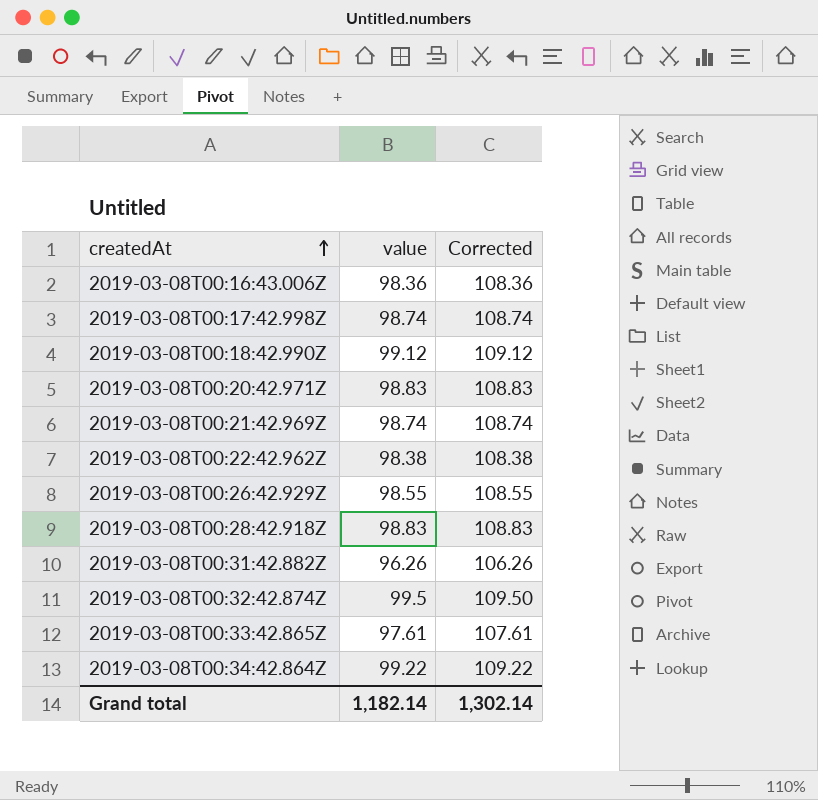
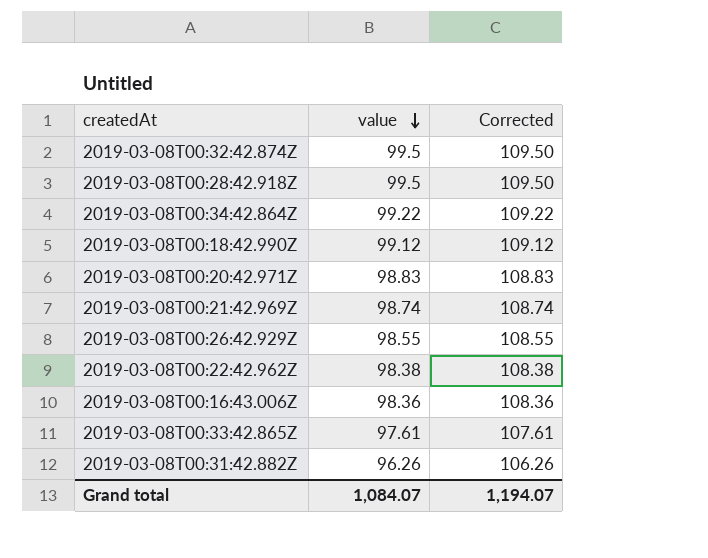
row order: createdAt ascending -> value descending
row 2019-03-08T00:17:42.998Z: 98.74 | 108.74 -> none
2019-03-08T00:28:42.918Z | value: 98.83 -> 99.5
2019-03-08T00:28:42.918Z | Corrected: 108.83 -> 109.50
Grand total | value: 1,182.14 -> 1,084.07
Grand total | Corrected: 1,302.14 -> 1,194.07

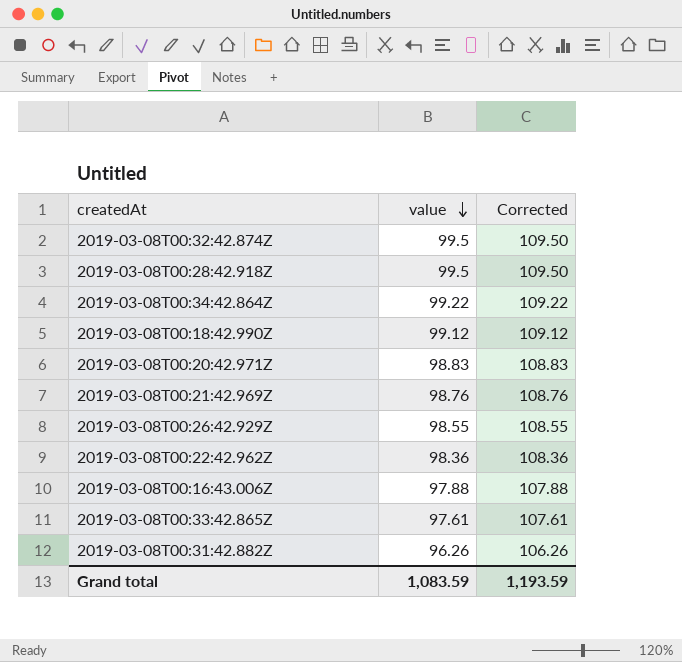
2019-03-08T00:21:42.969Z | value: 98.74 -> 98.76
2019-03-08T00:21:42.969Z | Corrected: 108.74 -> 108.76
2019-03-08T00:22:42.962Z | value: 98.38 -> 98.36
2019-03-08T00:22:42.962Z | Corrected: 108.38 -> 108.36
2019-03-08T00:16:43.006Z | value: 98.36 -> 97.88
2019-03-08T00:16:43.006Z | Corrected: 108.36 -> 107.88
Grand total | value: 1,084.07 -> 1,083.59
Grand total | Corrected: 1,194.07 -> 1,193.59

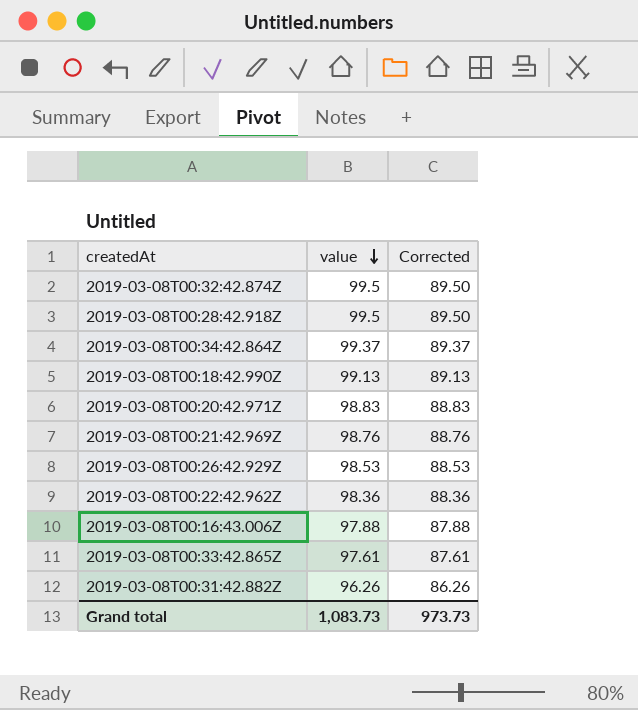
column Corrected | formula: [value] + 10 -> [value] - 10
2019-03-08T00:34:42.864Z | value: 99.22 -> 99.37
2019-03-08T00:18:42.990Z | value: 99.12 -> 99.13
2019-03-08T00:26:42.929Z | value: 98.55 -> 98.53
Grand total | value: 1,083.59 -> 1,083.73
Grand total | Corrected: 1,193.59 -> 973.73

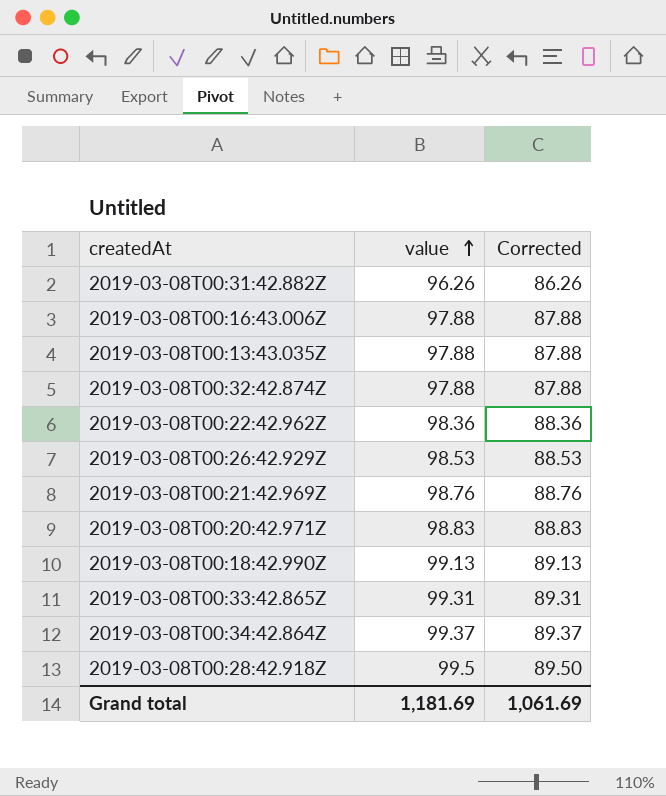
row order: value descending -> value ascending
row 2019-03-08T00:13:43.035Z: none -> 97.88 | 87.88
2019-03-08T00:32:42.874Z | value: 99.5 -> 97.88
2019-03-08T00:32:42.874Z | Corrected: 89.50 -> 87.88
2019-03-08T00:33:42.865Z | value: 97.61 -> 99.31
2019-03-08T00:33:42.865Z | Corrected: 87.61 -> 89.31
Grand total | value: 1,083.73 -> 1,181.69
Grand total | Corrected: 973.73 -> 1,061.69

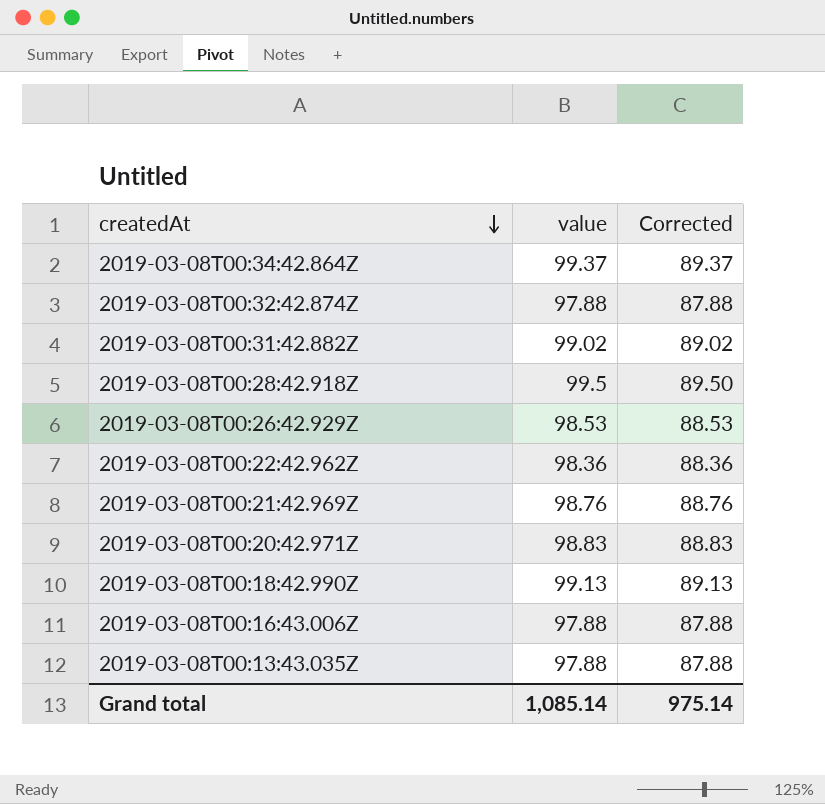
row order: value ascending -> createdAt descending
row 2019-03-08T00:33:42.865Z: 99.31 | 89.31 -> none
2019-03-08T00:31:42.882Z | value: 96.26 -> 99.02
2019-03-08T00:31:42.882Z | Corrected: 86.26 -> 89.02
Grand total | value: 1,181.69 -> 1,085.14
Grand total | Corrected: 1,061.69 -> 975.14

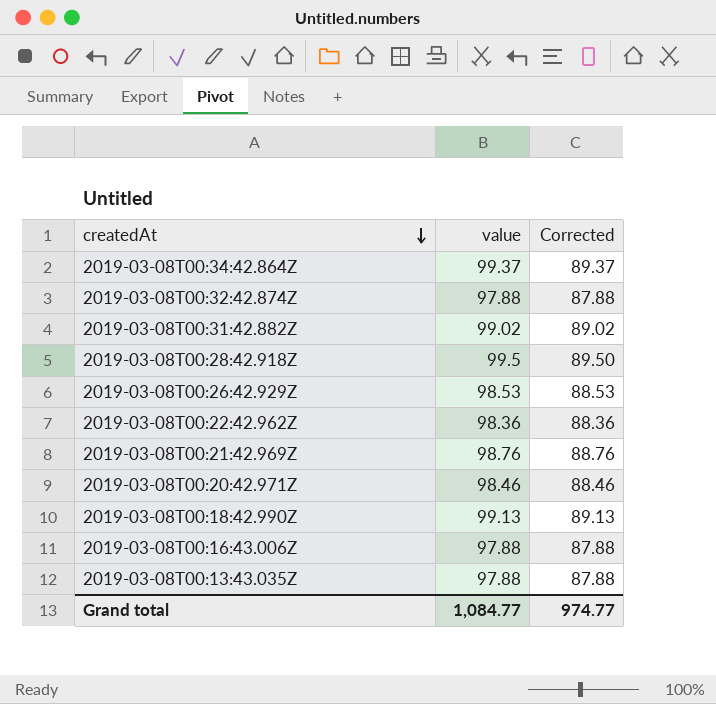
2019-03-08T00:20:42.971Z | value: 98.83 -> 98.46
2019-03-08T00:20:42.971Z | Corrected: 88.83 -> 88.46
Grand total | value: 1,085.14 -> 1,084.77
Grand total | Corrected: 975.14 -> 974.77

